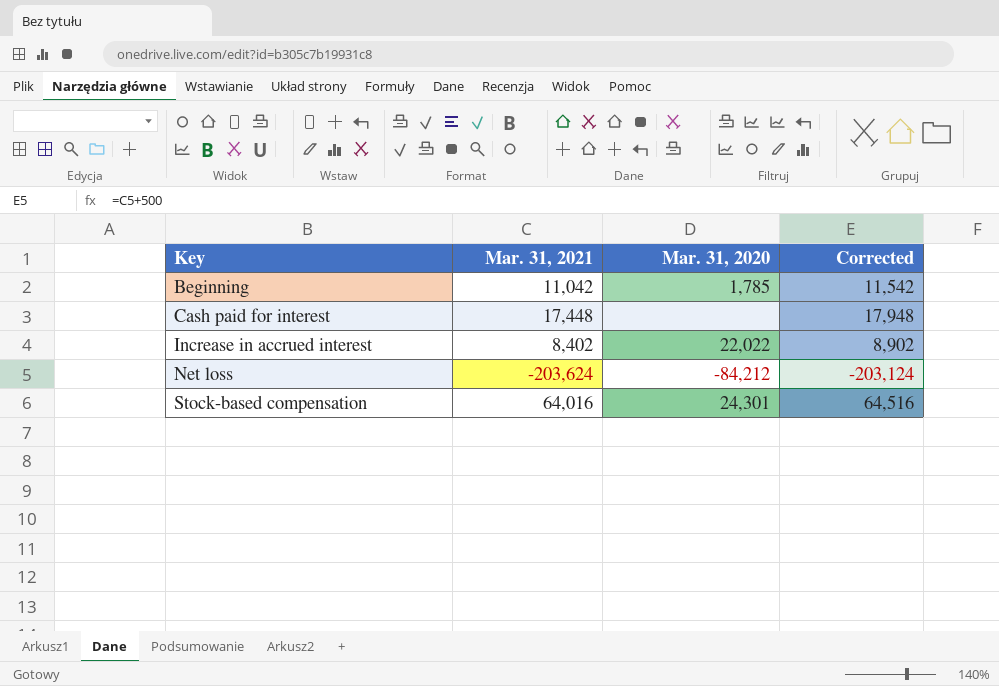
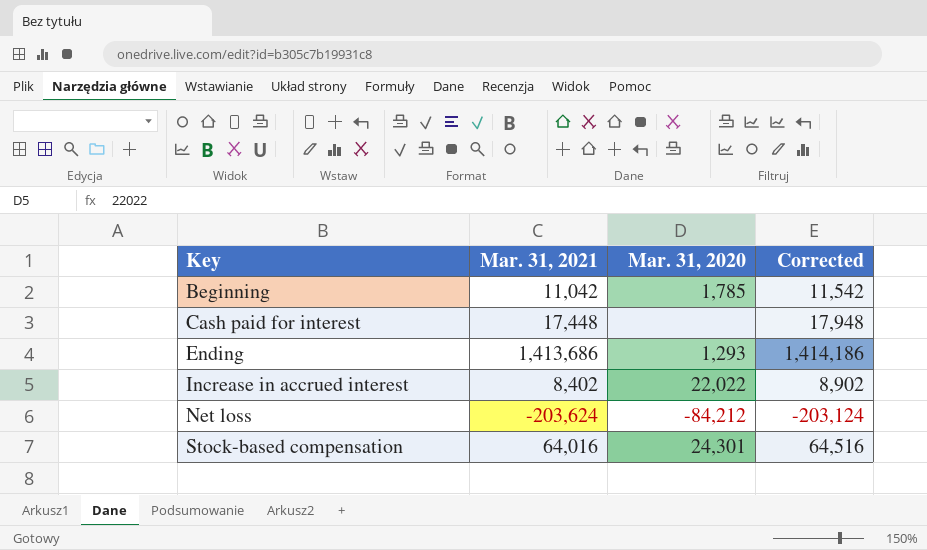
row Ending: none -> 1,413,686 | 1,293 | 1,414,186

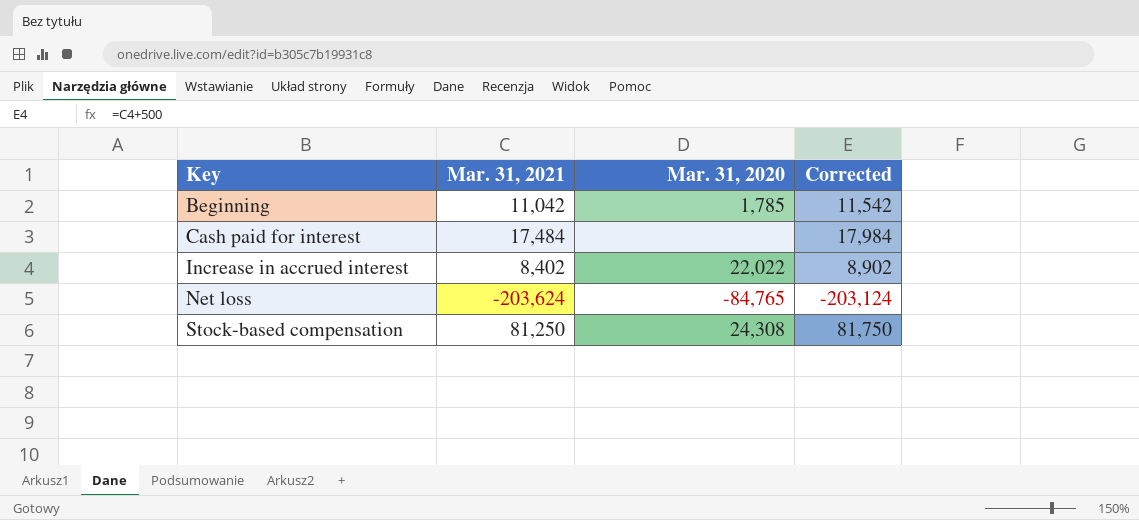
row Ending: 1,413,686 | 1,293 | 1,414,186 -> none
Cash paid for interest | Mar. 31, 2021: 17,448 -> 17,484
Cash paid for interest | Corrected: 17,948 -> 17,984
Net loss | Mar. 31, 2020: -84,212 -> -84,765
Stock-based compensation | Mar. 31, 2021: 64,016 -> 81,250
Stock-based compensation | Mar. 31, 2020: 24,301 -> 24,308
Stock-based compensation | Corrected: 64,516 -> 81,750

